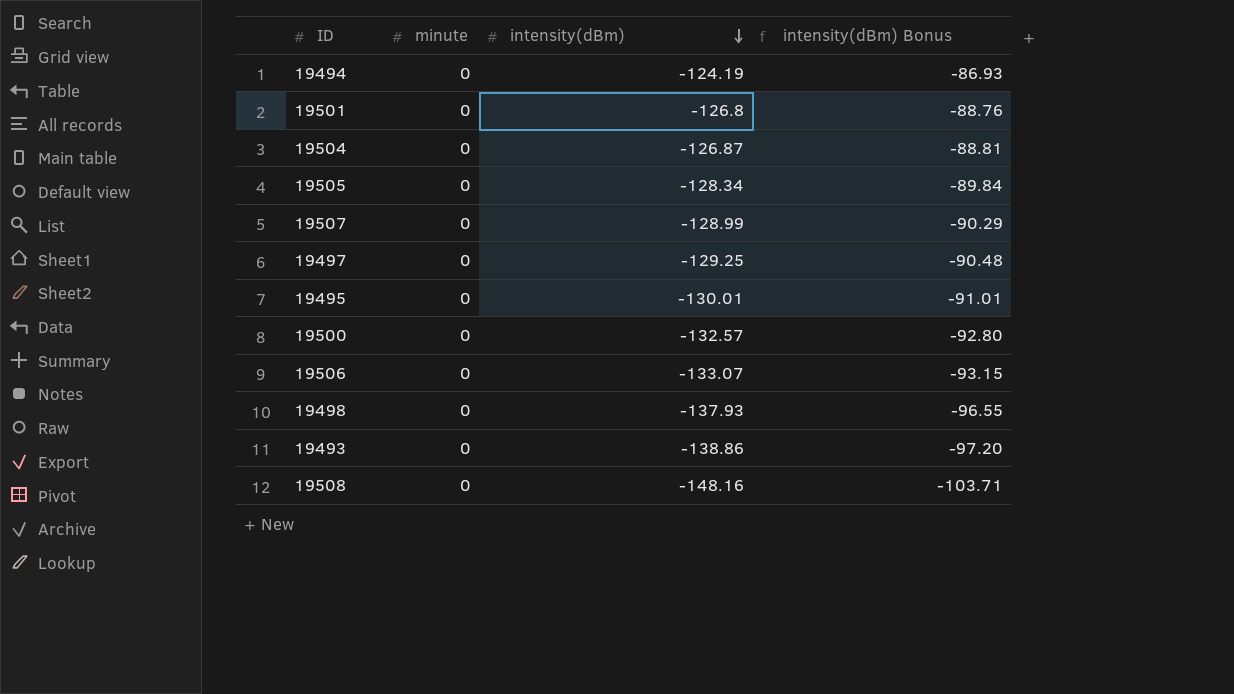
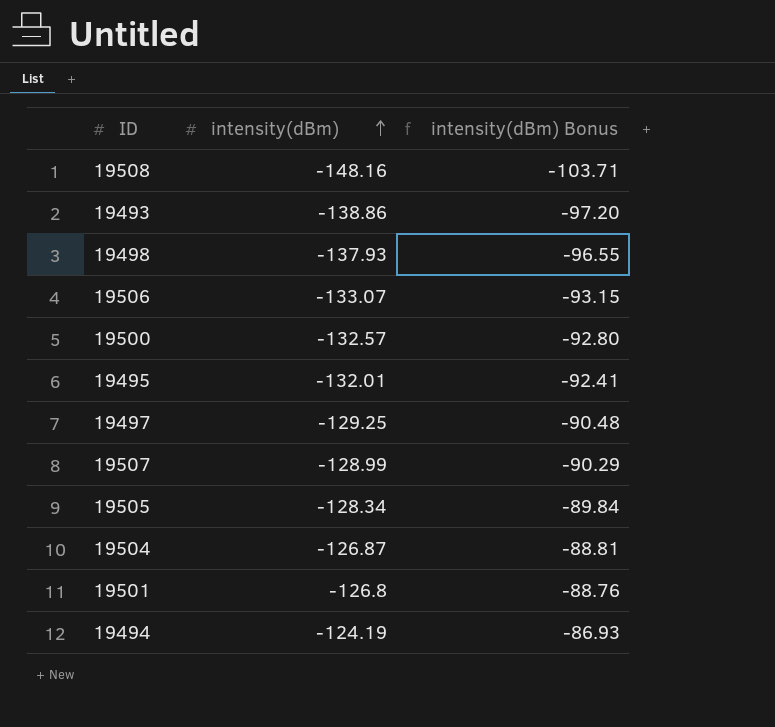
row order: intensity(dBm) descending -> intensity(dBm) ascending
column minute | position: 2 -> none
19495 | intensity(dBm): -130.01 -> -132.01
19495 | intensity(dBm) Bonus: -91.01 -> -92.41

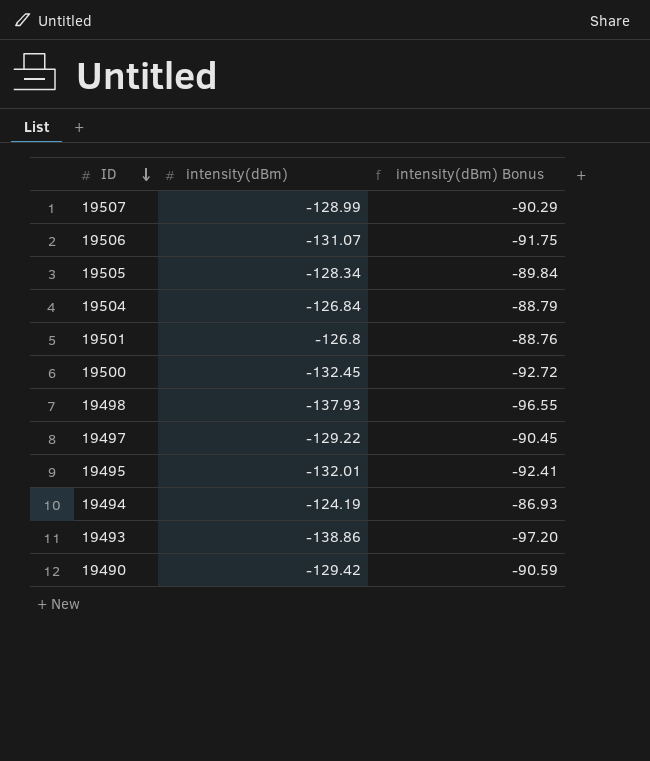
row order: intensity(dBm) ascending -> ID descending
row 19508: -148.16 | -103.71 -> none
19506 | intensity(dBm): -133.07 -> -131.07
19506 | intensity(dBm) Bonus: -93.15 -> -91.75
19504 | intensity(dBm): -126.87 -> -126.84
19504 | intensity(dBm) Bonus: -88.81 -> -88.79
19500 | intensity(dBm): -132.57 -> -132.45
19500 | intensity(dBm) Bonus: -92.80 -> -92.72
19497 | intensity(dBm): -129.25 -> -129.22
19497 | intensity(dBm) Bonus: -90.48 -> -90.45
row 19490: none -> -129.42 | -90.59

